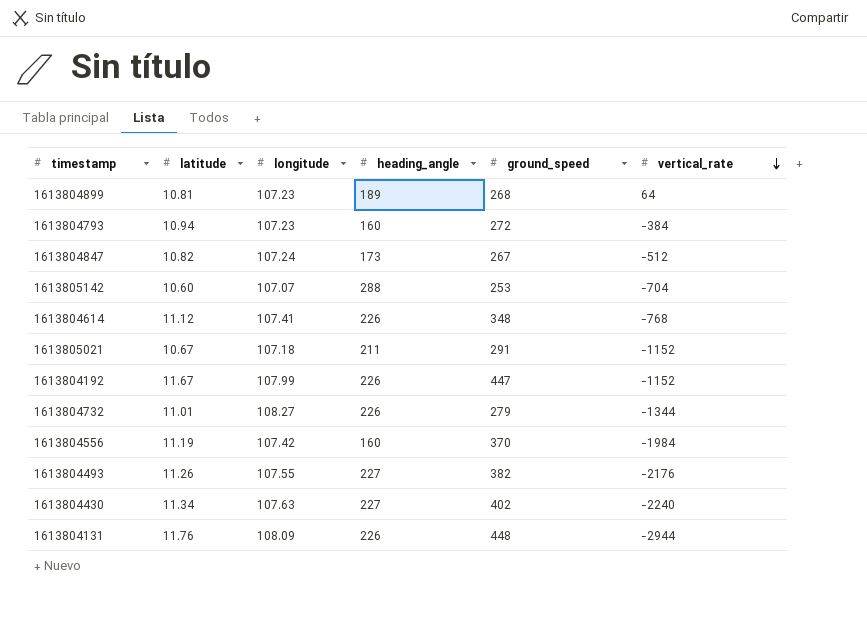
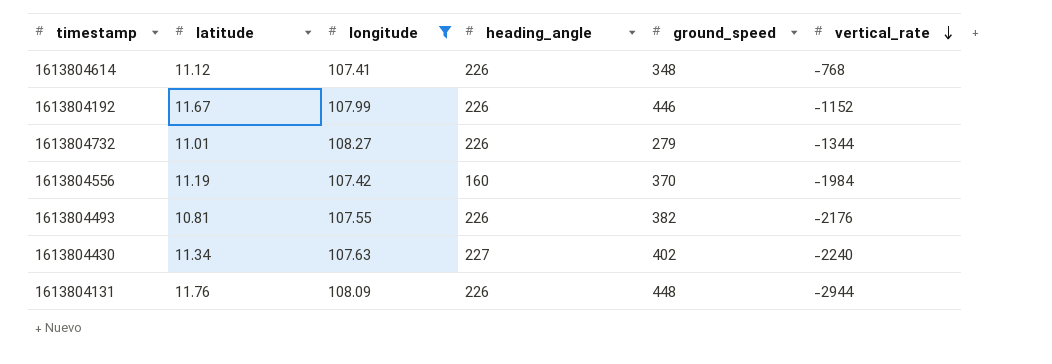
filter: none -> longitude >= 107.41
1613804192 | ground_speed: 447 -> 446
1613804493 | latitude: 11.26 -> 10.81
1613804493 | heading_angle: 227 -> 226

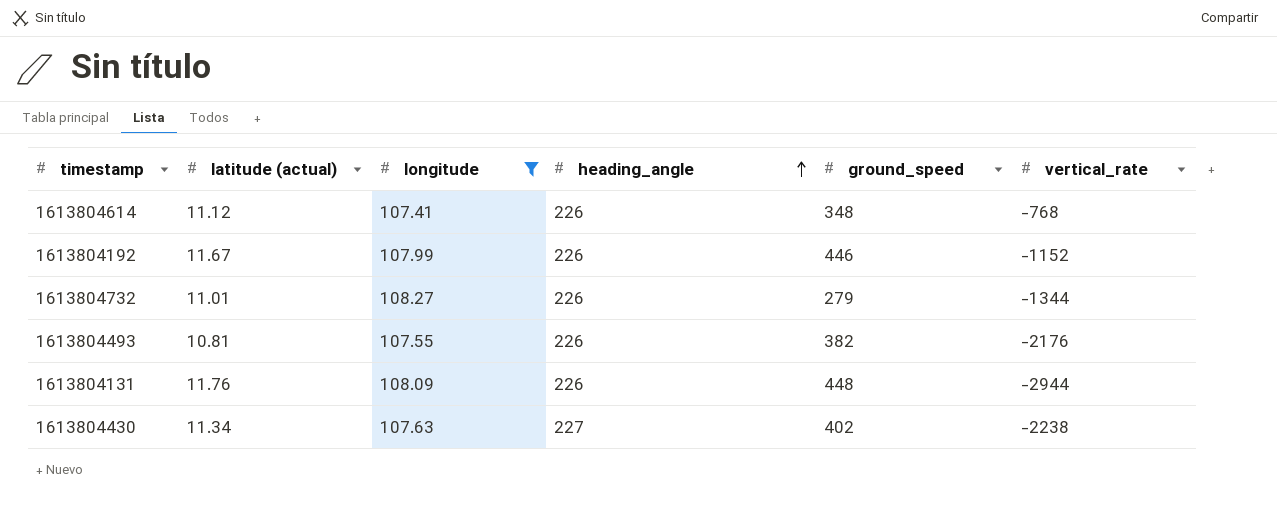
row order: vertical_rate descending -> heading_angle ascending
column name: latitude -> latitude (actual)
row 1613804556: 11.19 | 107.42 | 160 | 370 | -1984 -> none
1613804430 | vertical_rate: -2240 -> -2238

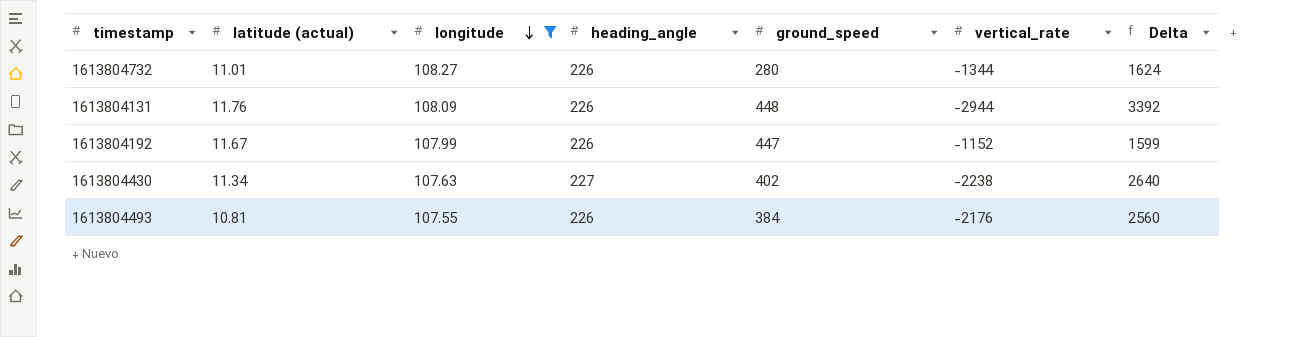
row order: heading_angle ascending -> longitude descending
column Delta | formula: none -> [ground_speed] - [vertical_rate]
row 1613804614: 11.12 | 107.41 | 226 | 348 | -768 -> none
1613804732 | ground_speed: 279 -> 280
1613804192 | ground_speed: 446 -> 447
1613804493 | ground_speed: 382 -> 384

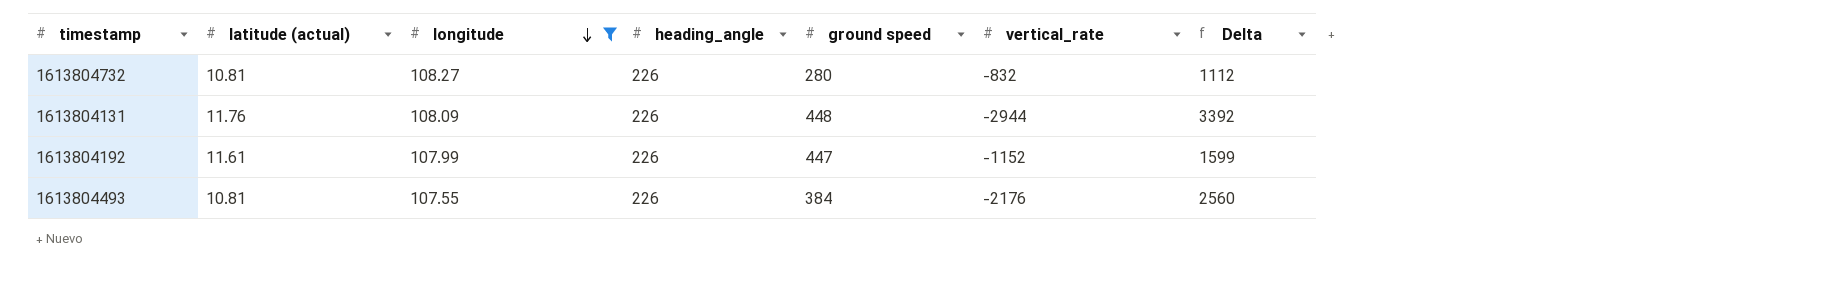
column name: ground_speed -> ground speed
row 1613804430: 11.34 | 107.63 | 227 | 402 | -2238 | 2640 -> none
1613804732 | latitude (actual): 11.01 -> 10.81
1613804732 | vertical_rate: -1344 -> -832
1613804732 | Delta: 1624 -> 1112
1613804192 | latitude (actual): 11.67 -> 11.61

